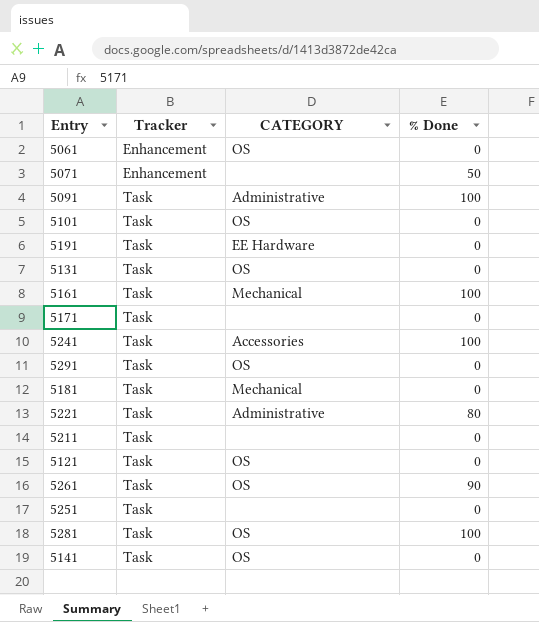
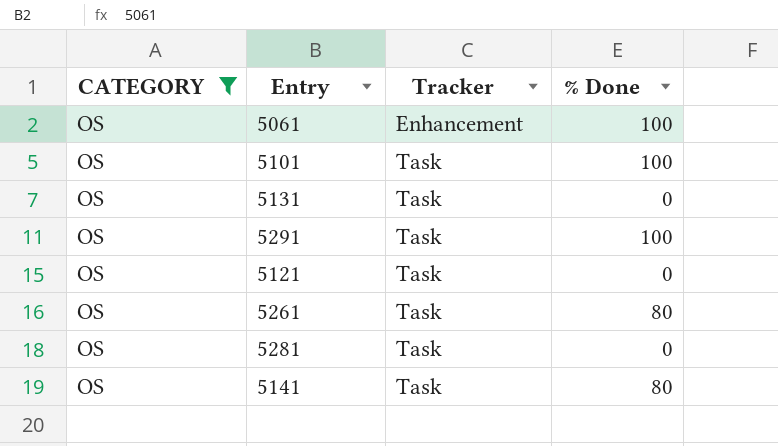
filter: none -> CATEGORY = OS
column CATEGORY | position: 3 -> 1
5061 | % Done: 0 -> 100
5101 | % Done: 0 -> 100
5291 | % Done: 0 -> 100
5261 | % Done: 90 -> 80
5281 | % Done: 100 -> 0
5141 | % Done: 0 -> 80

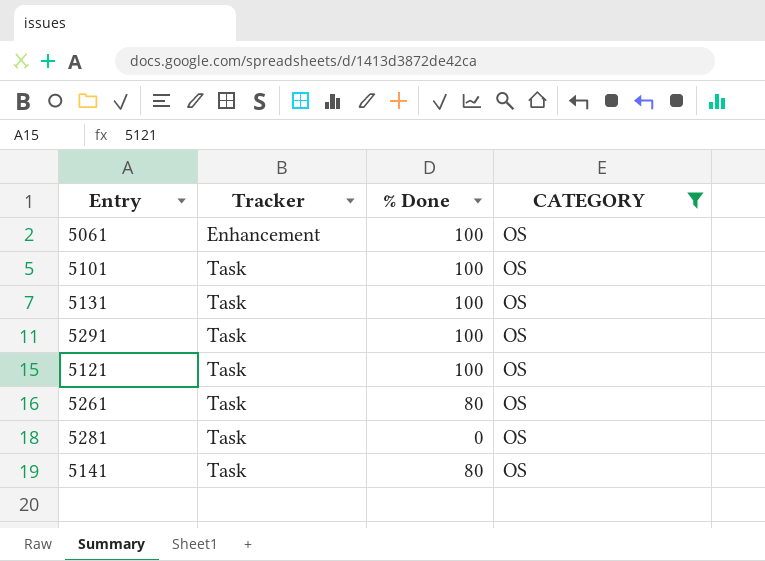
column CATEGORY | position: 1 -> 4
5131 | % Done: 0 -> 100
5121 | % Done: 0 -> 100

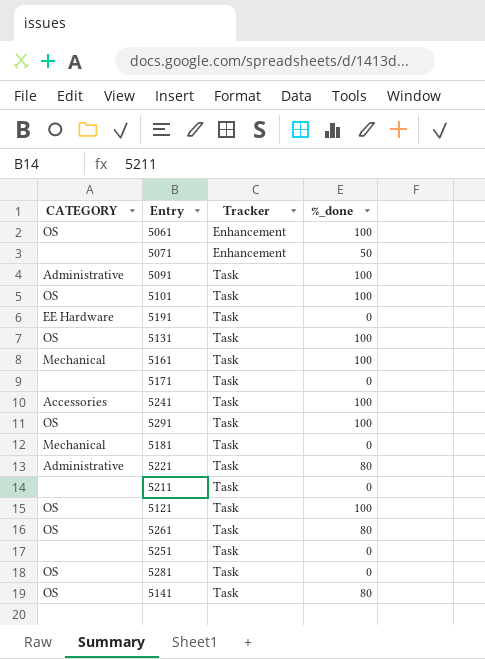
filter: CATEGORY = OS -> none
column CATEGORY | position: 4 -> 1
column name: % Done -> %_done

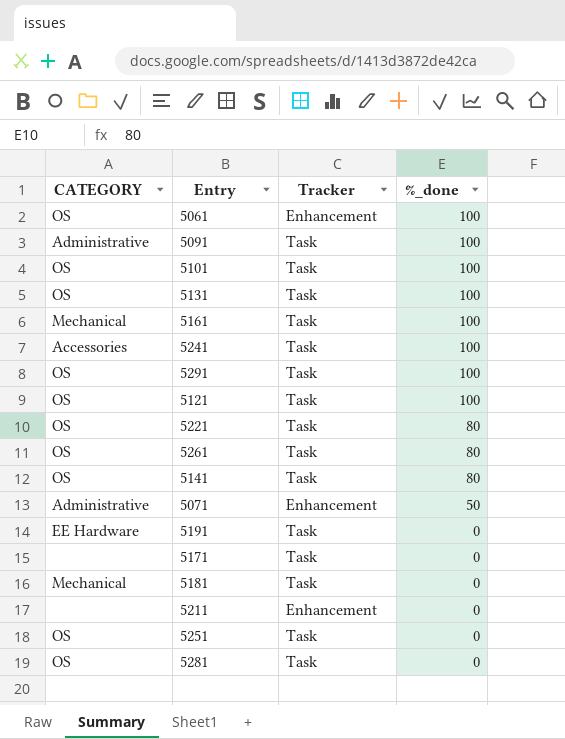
row order: Tracker ascending -> %_done descending
5221 | CATEGORY: Administrative -> OS
5071 | CATEGORY: none -> Administrative
5211 | Tracker: Task -> Enhancement
5251 | CATEGORY: none -> OS

